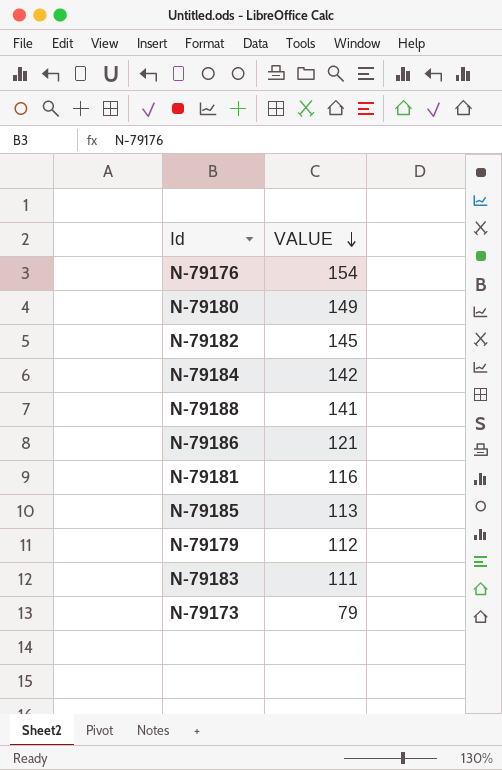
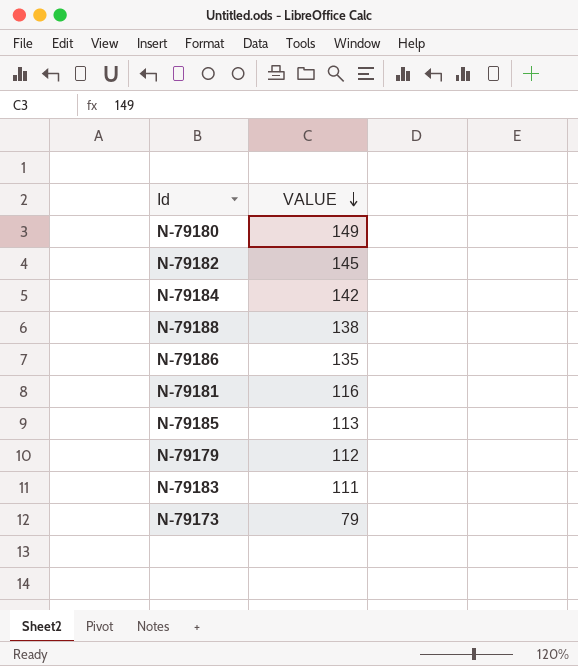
row N-79176: 154 -> none
N-79188 | VALUE: 141 -> 138
N-79186 | VALUE: 121 -> 135

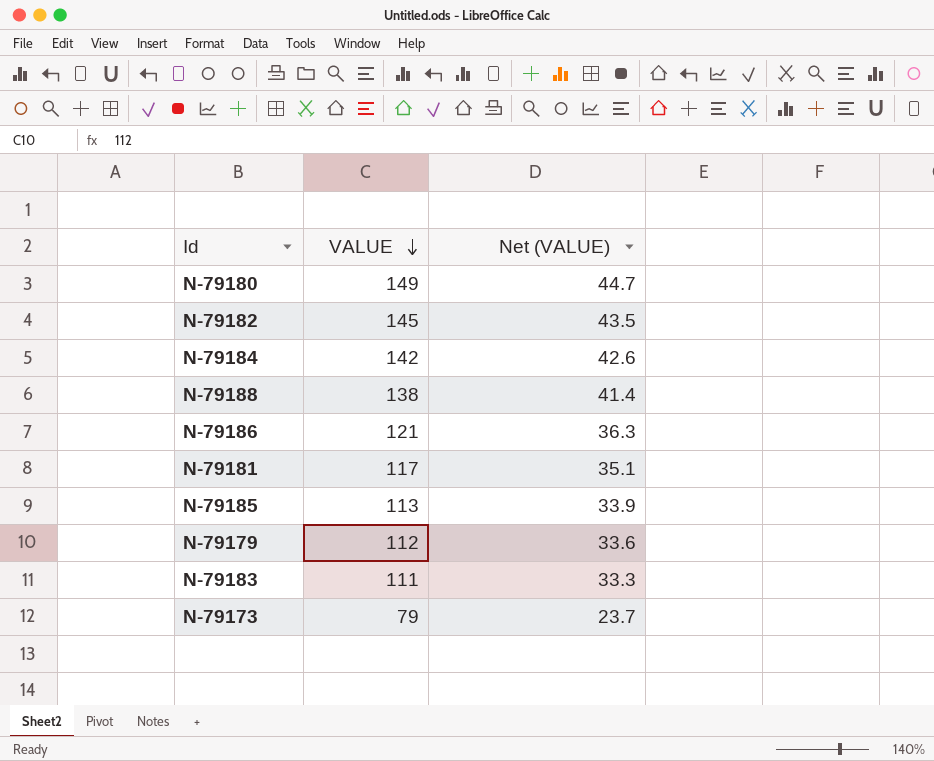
column Net (VALUE) | formula: none -> [VALUE] * 0.3
N-79186 | VALUE: 135 -> 121
N-79181 | VALUE: 116 -> 117

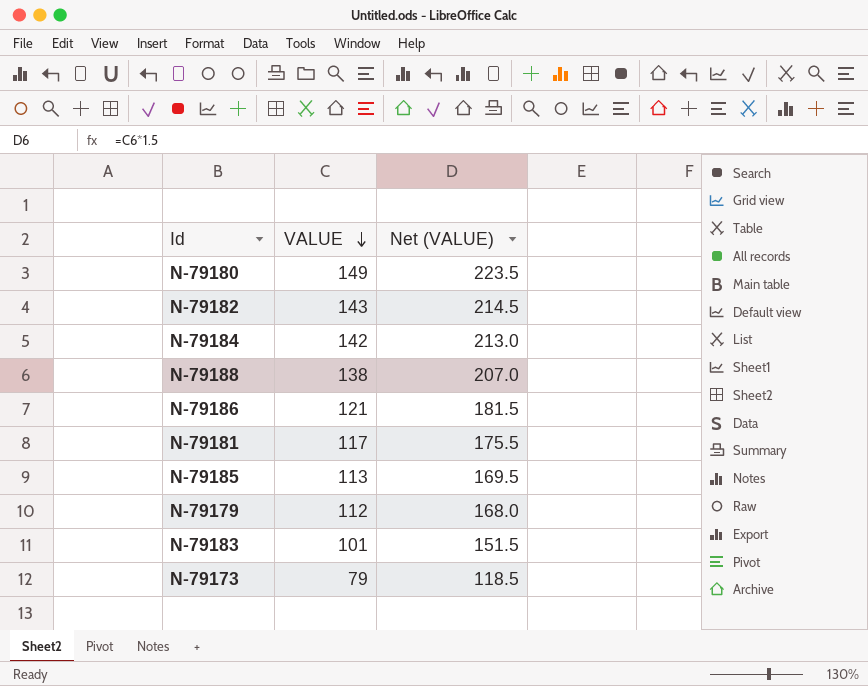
column Net (VALUE) | formula: [VALUE] * 0.3 -> [VALUE] * 1.5
N-79182 | VALUE: 145 -> 143
N-79183 | VALUE: 111 -> 101

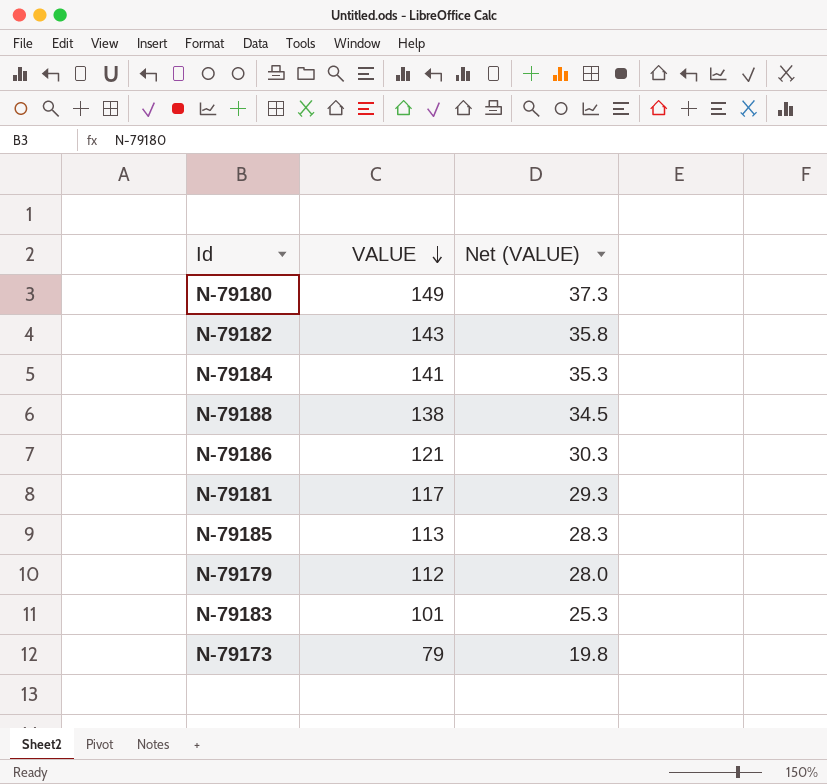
column Net (VALUE) | formula: [VALUE] * 1.5 -> [VALUE] * 0.25
N-79184 | VALUE: 142 -> 141

